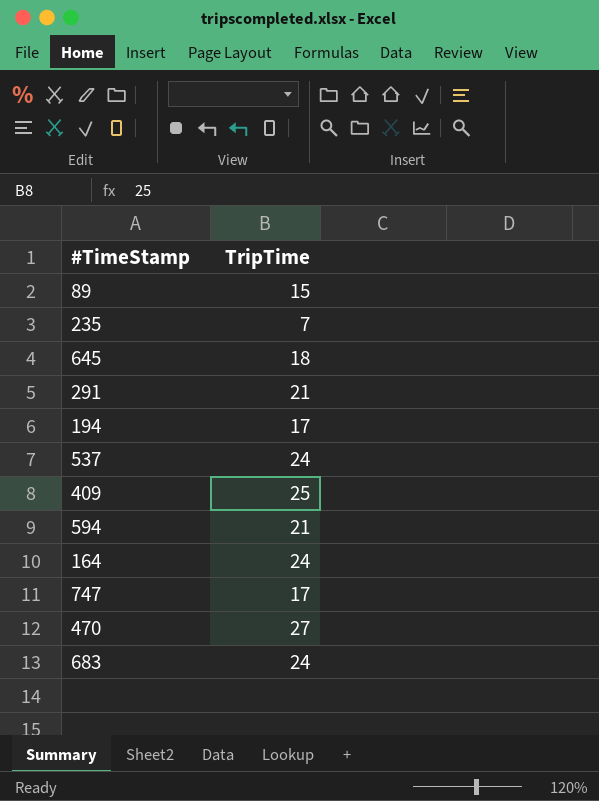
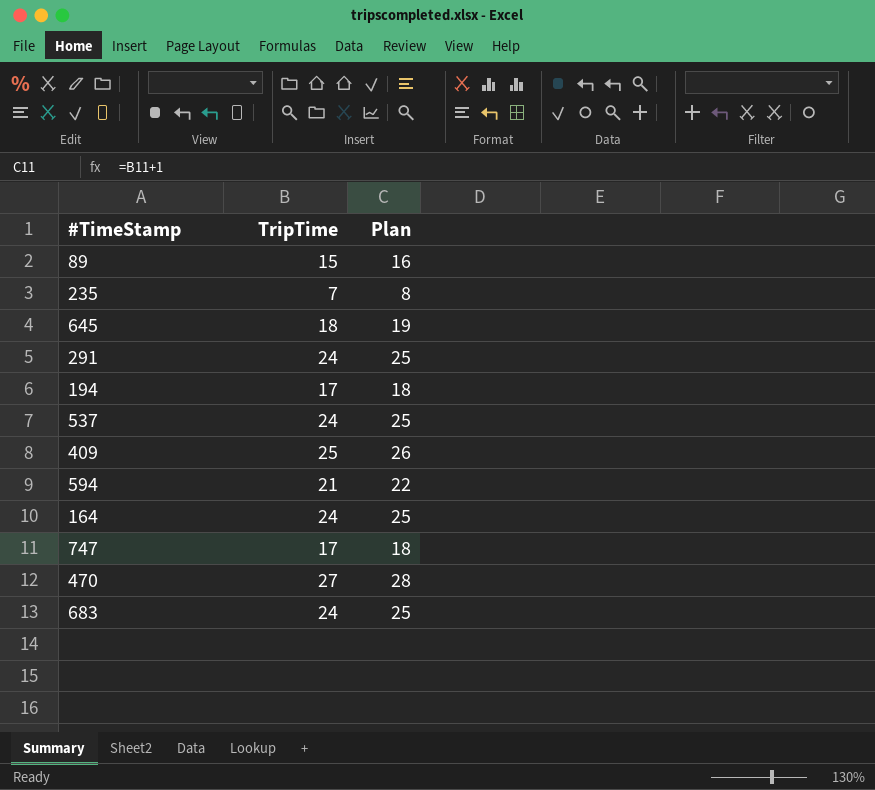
column Plan | formula: none -> [TripTime] + 1
291 | TripTime: 21 -> 24

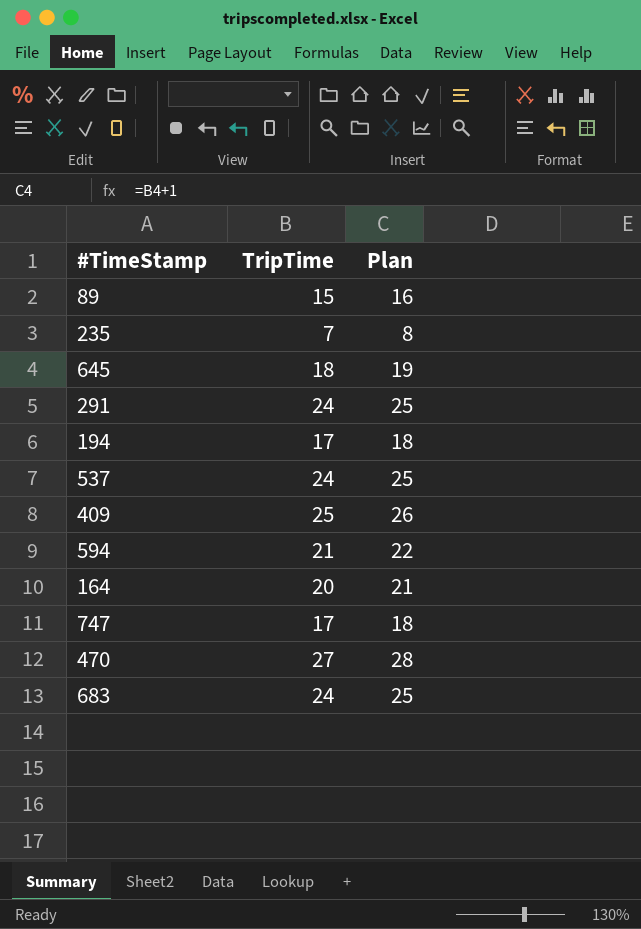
164 | TripTime: 24 -> 20
164 | Plan: 25 -> 21

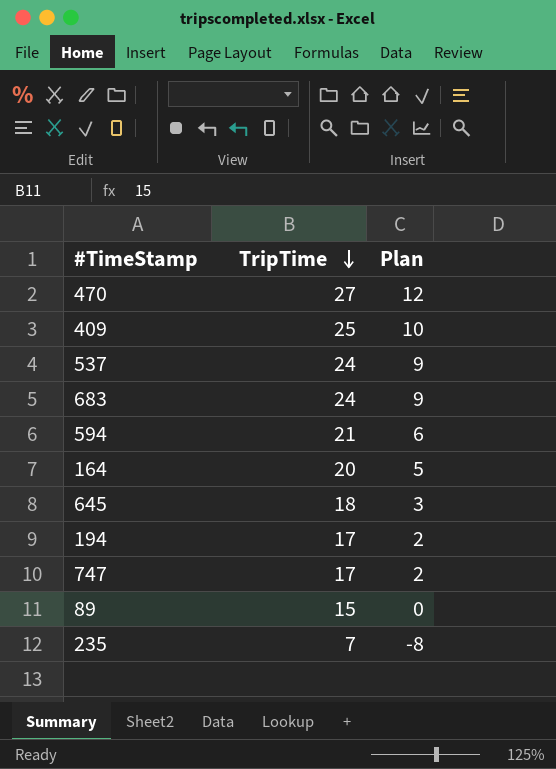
row order: none -> TripTime descending
column Plan | formula: [TripTime] + 1 -> [TripTime] - 15
row 291: 24 | 25 -> none

